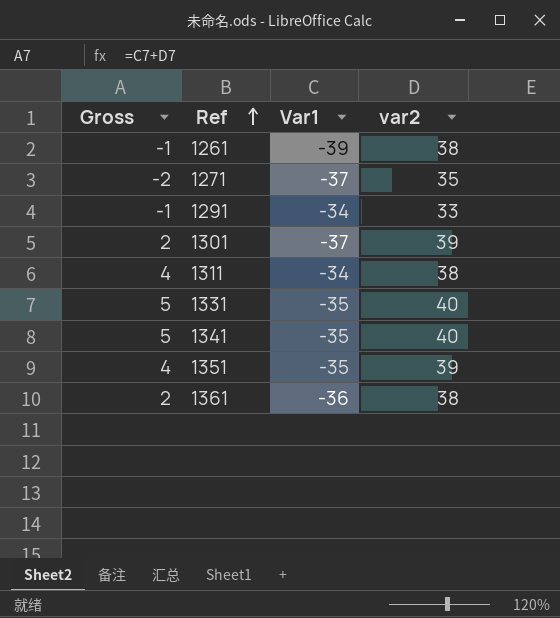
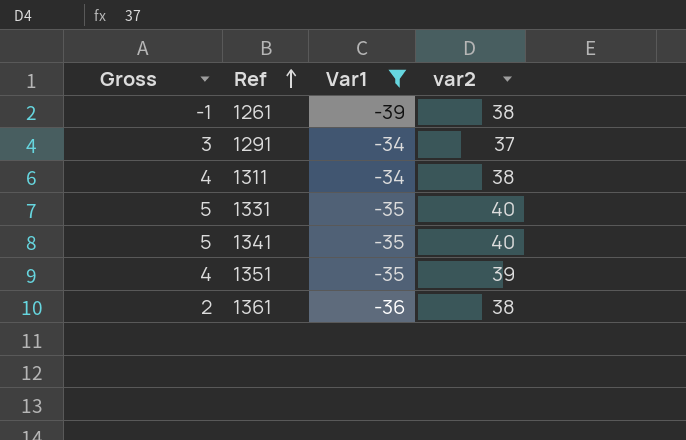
filter: none -> Var1 != -37
1291 | Gross: -1 -> 3
1291 | var2: 33 -> 37

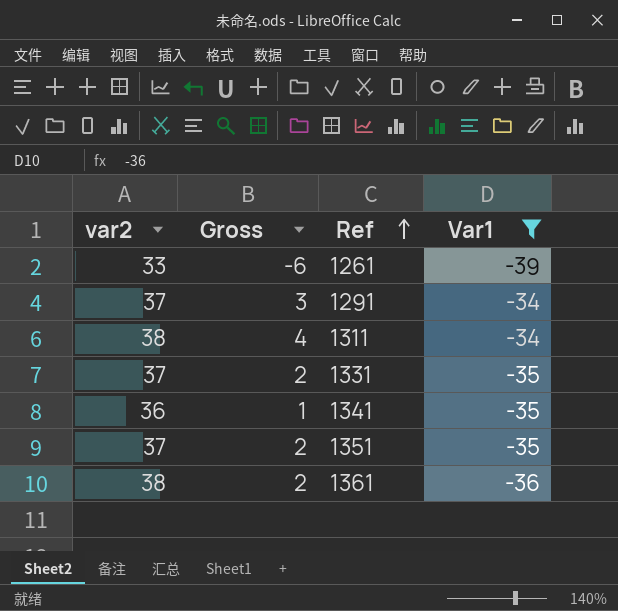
column var2 | position: 4 -> 1
1261 | var2: 38 -> 33
1261 | Gross: -1 -> -6
1331 | var2: 40 -> 37
1331 | Gross: 5 -> 2
1341 | var2: 40 -> 36
1341 | Gross: 5 -> 1
1351 | var2: 39 -> 37
1351 | Gross: 4 -> 2

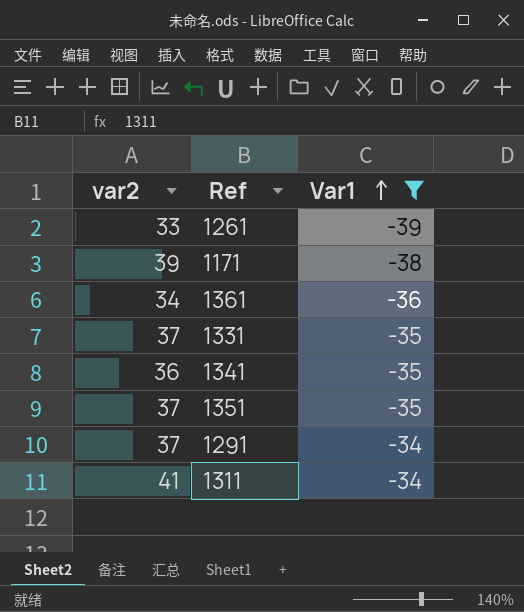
row order: Ref ascending -> Var1 ascending
column Gross | formula: [var2] + [Var1] -> none
row 1171: none -> 39 | -38
1361 | var2: 38 -> 34
1311 | var2: 38 -> 41

